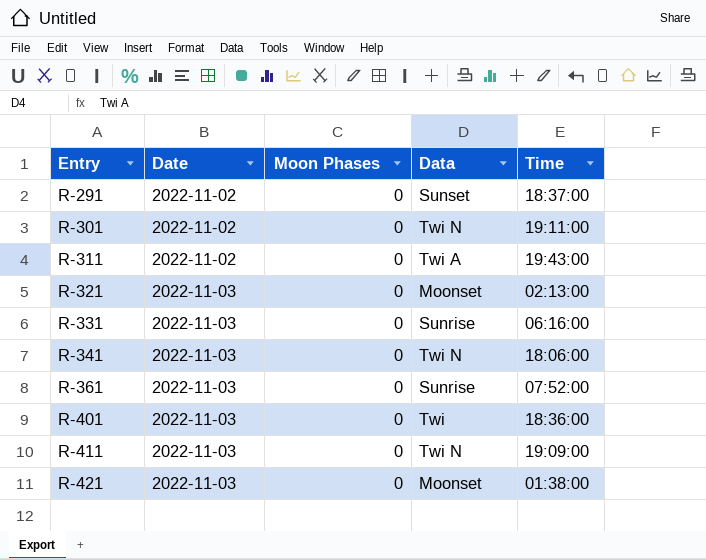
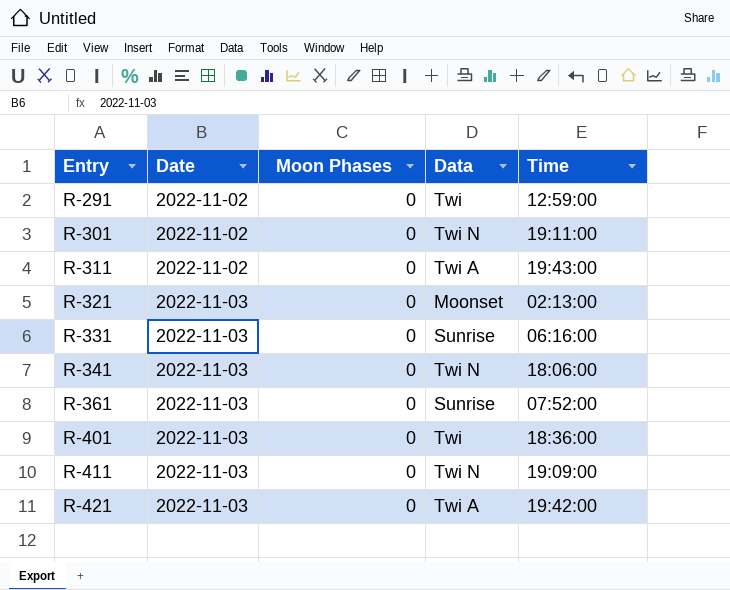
R-291 | Data: Sunset -> Twi
R-291 | Time: 18:37:00 -> 12:59:00
R-421 | Data: Moonset -> Twi A
R-421 | Time: 01:38:00 -> 19:42:00

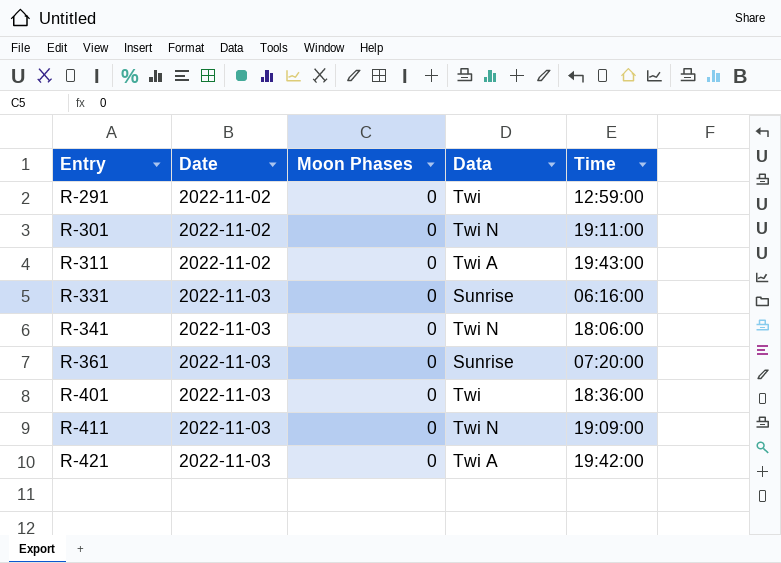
row R-321: 2022-11-03 | 0 | Moonset | 02:13:00 -> none
R-361 | Time: 07:52:00 -> 07:20:00

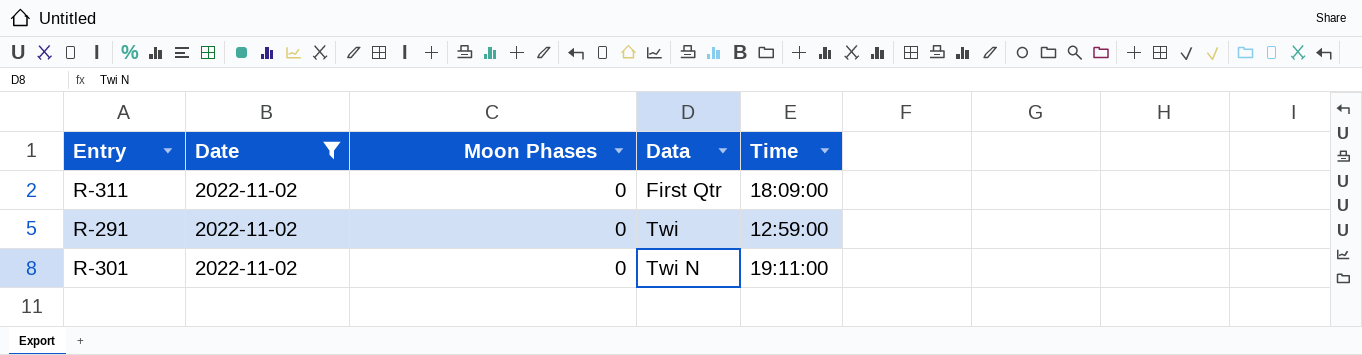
filter: none -> Date = 2022-11-02
row order: Entry ascending -> Data ascending
R-311 | Data: Twi A -> First Qtr
R-311 | Time: 19:43:00 -> 18:09:00

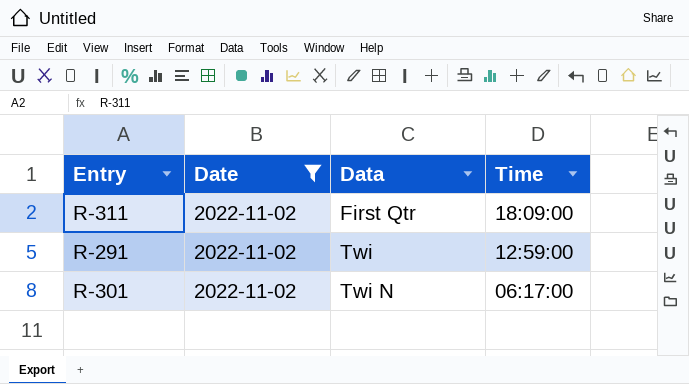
column Moon Phases | position: 3 -> none
R-301 | Time: 19:11:00 -> 06:17:00

